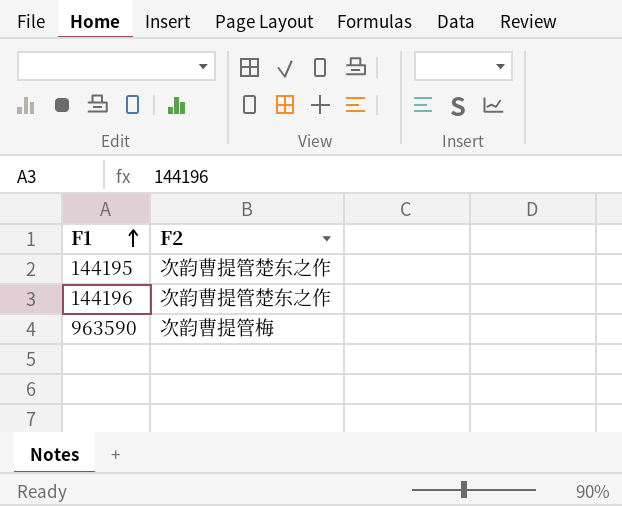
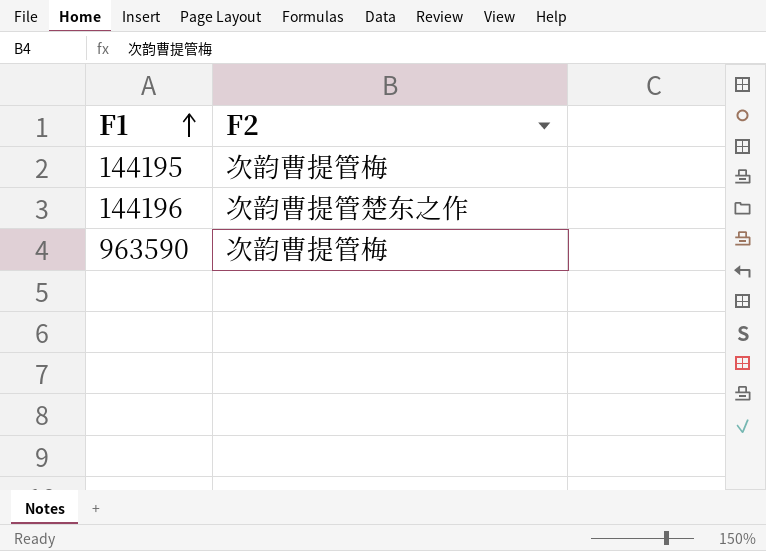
144195 | F2: 次韵曹提管楚东之作 -> 次韵曹提管梅

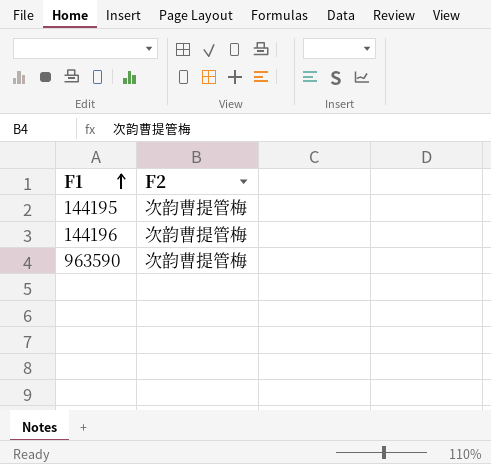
144196 | F2: 次韵曹提管楚东之作 -> 次韵曹提管梅

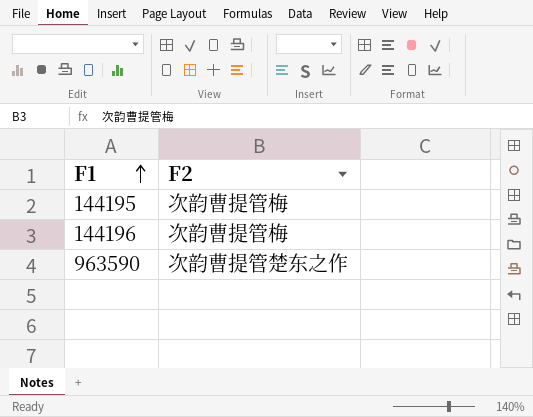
963590 | F2: 次韵曹提管梅 -> 次韵曹提管楚东之作

